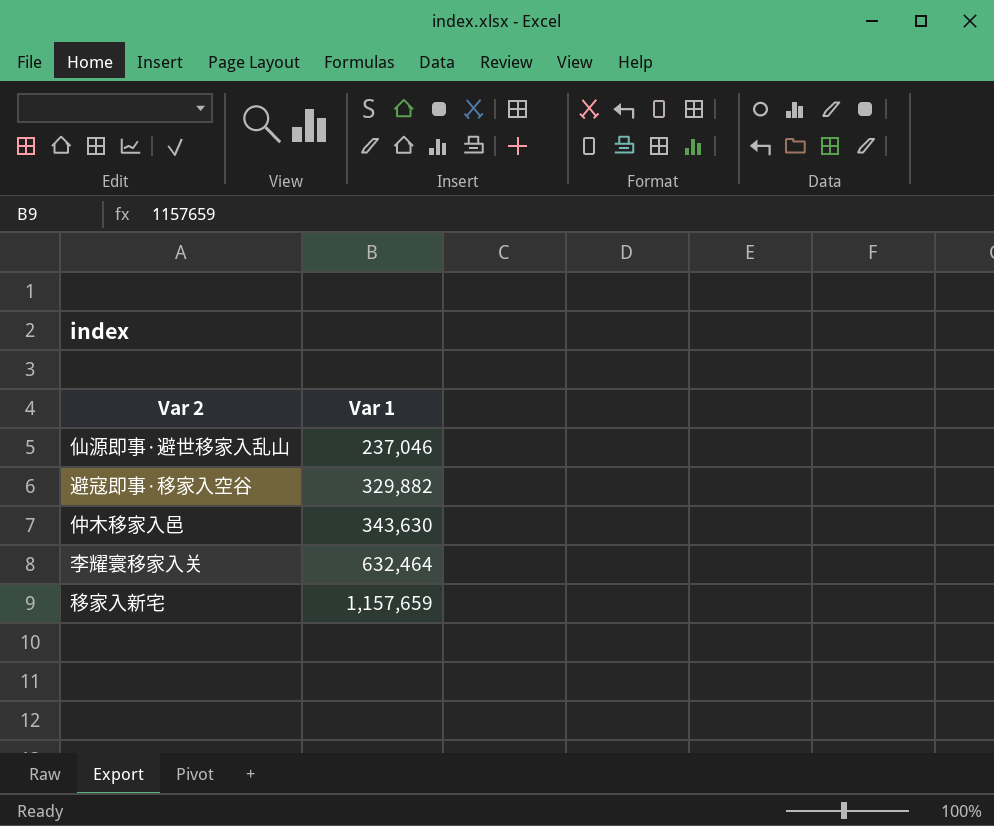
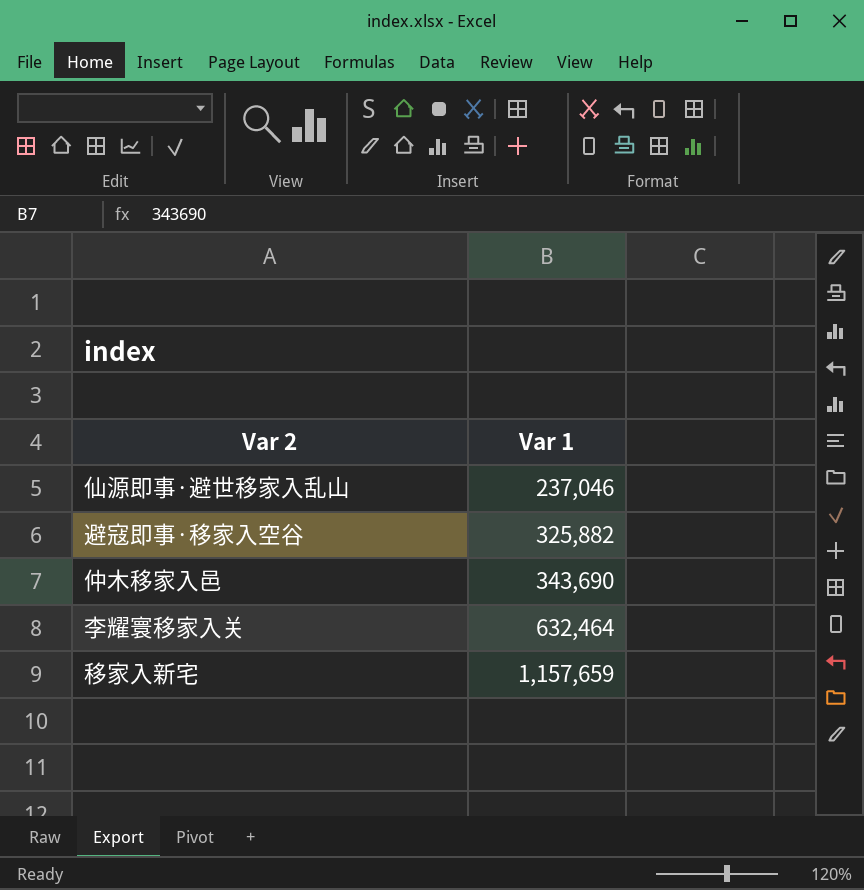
避寇即事·移家入空谷 | Var 1: 329,882 -> 325,882
仲木移家入邑 | Var 1: 343,630 -> 343,690

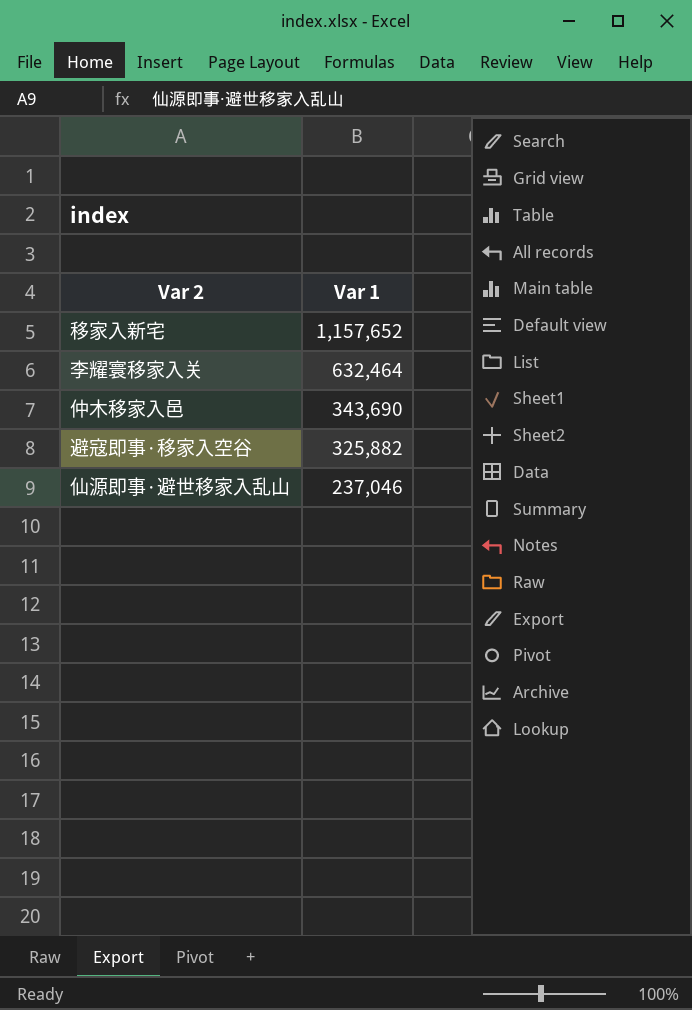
row order: Var 1 ascending -> Var 1 descending
移家入新宅 | Var 1: 1,157,659 -> 1,157,652

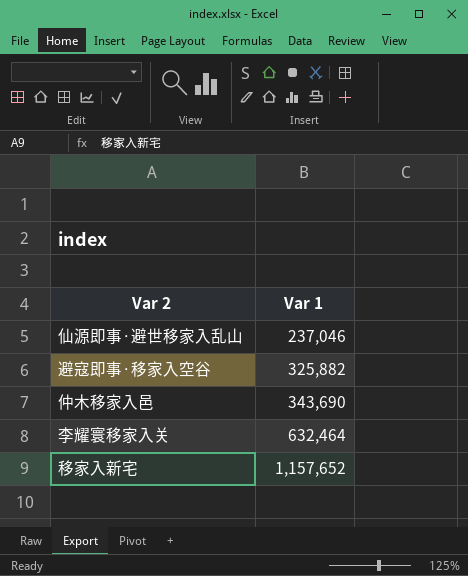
row order: Var 1 descending -> Var 1 ascending

